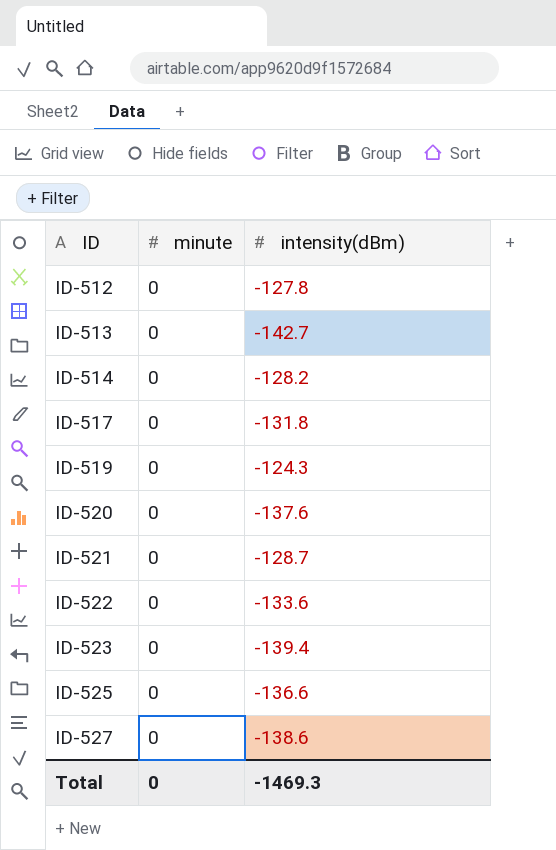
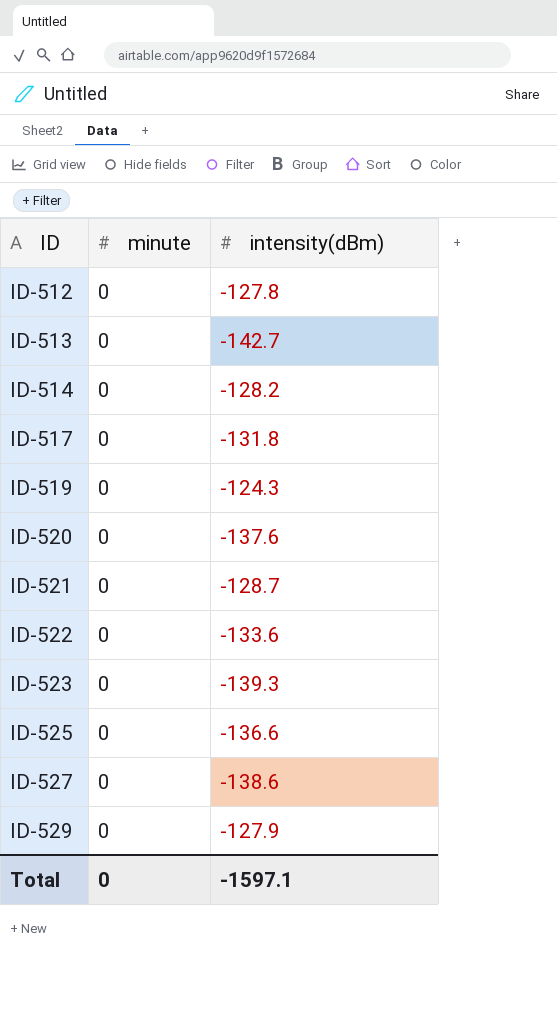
ID-523 | intensity(dBm): -139.4 -> -139.3
row ID-529: none -> 0 | -127.9
Total | intensity(dBm): -1469.3 -> -1597.1

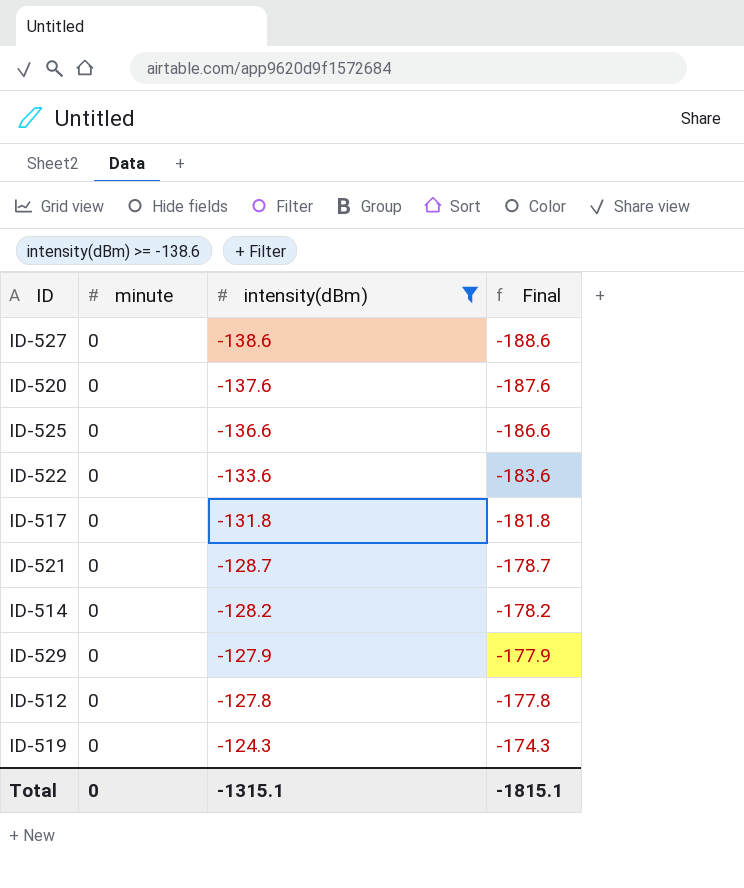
filter: none -> intensity(dBm) >= -138.6
row order: ID ascending -> intensity(dBm) ascending
column Final | formula: none -> [intensity(dBm)] - 50
Total | intensity(dBm): -1597.1 -> -1315.1

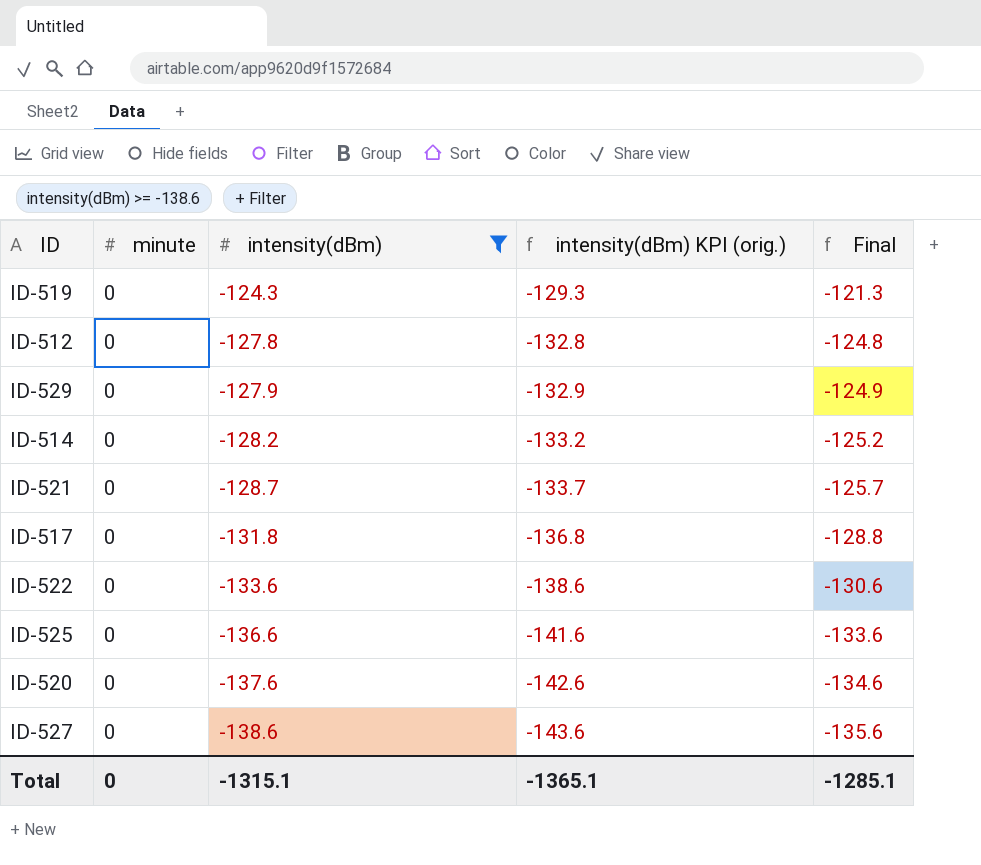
row order: intensity(dBm) ascending -> intensity(dBm) descending
column intensity(dBm) KPI (orig.) | formula: none -> [intensity(dBm)] - 5
column Final | formula: [intensity(dBm)] - 50 -> [intensity(dBm)] + 3
Total | Final: -1815.1 -> -1285.1

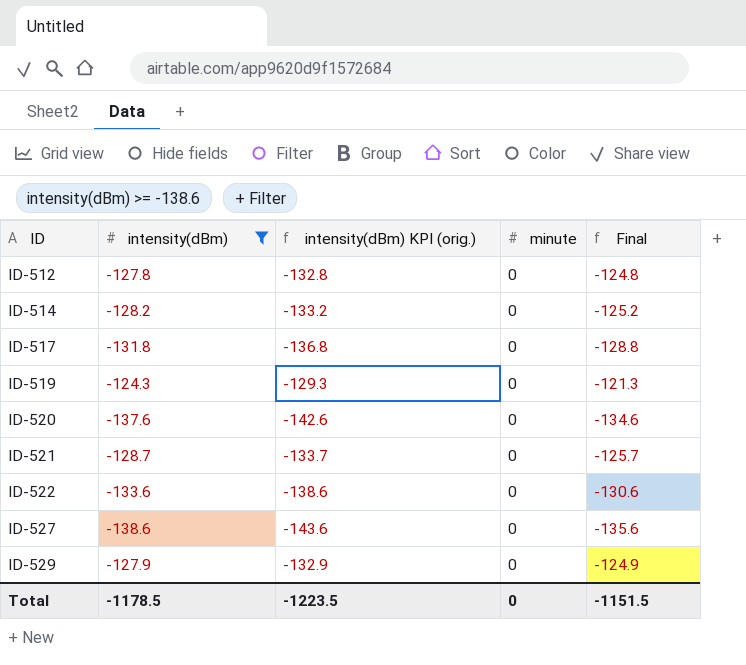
row order: intensity(dBm) descending -> ID ascending
column minute | position: 2 -> 4
row ID-525: 0 | -136.6 | -141.6 | -133.6 -> none
Total | intensity(dBm): -1315.1 -> -1178.5
Total | intensity(dBm) KPI (orig.): -1365.1 -> -1223.5
Total | Final: -1285.1 -> -1151.5

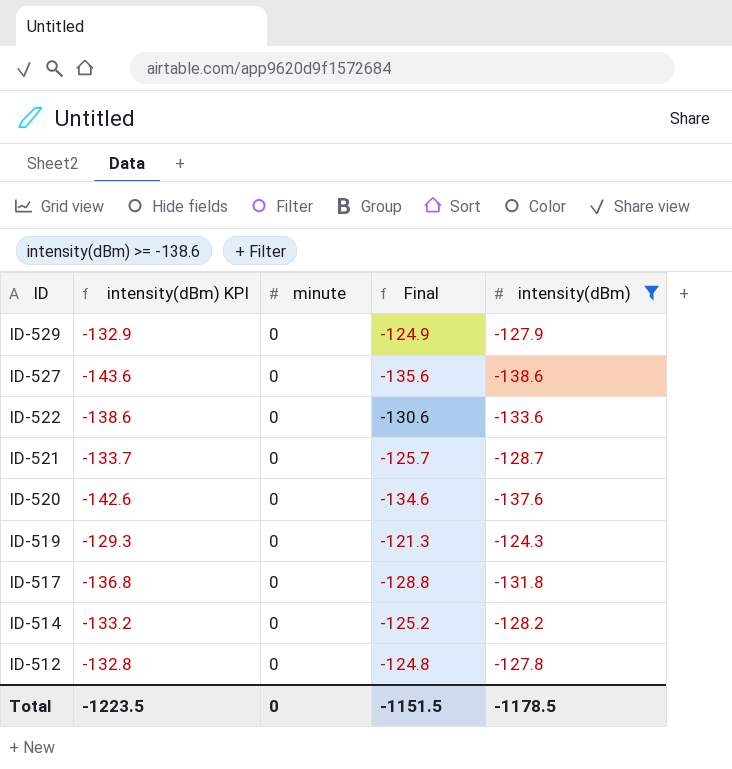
row order: ID ascending -> ID descending
column name: intensity(dBm) KPI (orig.) -> intensity(dBm) KPI
column intensity(dBm) | position: 2 -> 5

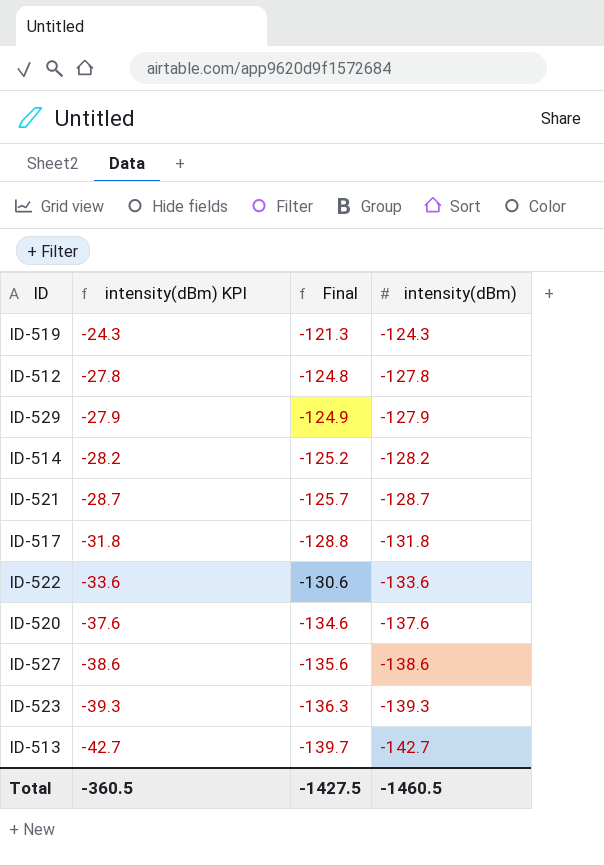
filter: intensity(dBm) >= -138.6 -> none
row order: ID descending -> intensity(dBm) KPI descending
column minute | position: 3 -> none
column intensity(dBm) KPI | formula: [intensity(dBm)] - 5 -> [intensity(dBm)] + 100
Total | intensity(dBm) KPI: -1223.5 -> -360.5
Total | Final: -1151.5 -> -1427.5
Total | intensity(dBm): -1178.5 -> -1460.5

